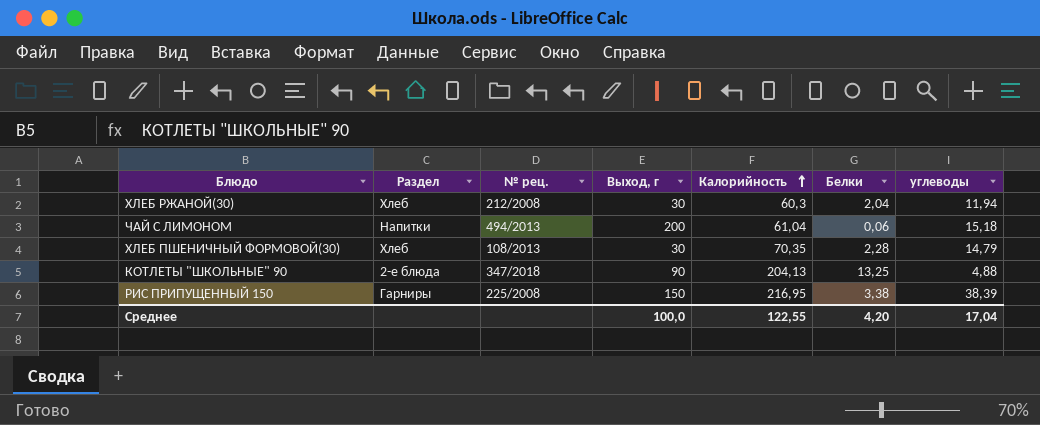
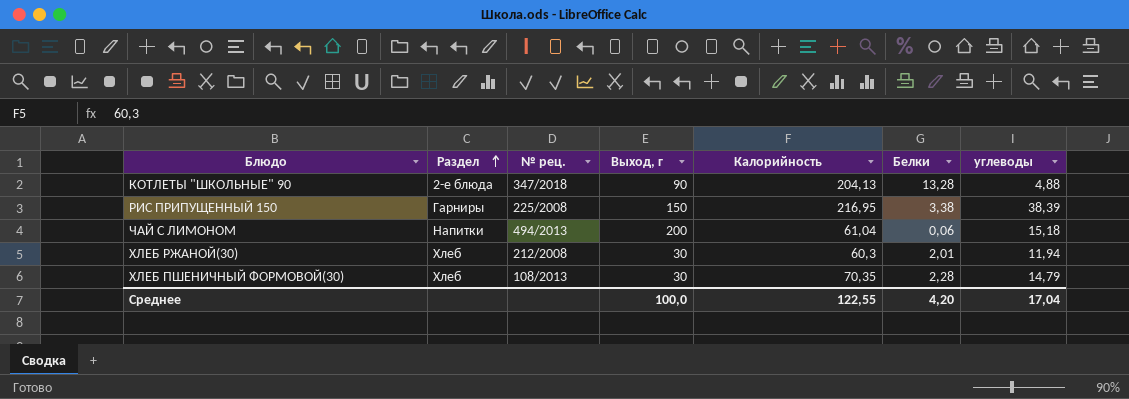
row order: Калорийность ascending -> Раздел ascending
КОТЛЕТЫ "ШКОЛЬНЫЕ" 90 | Белки: 13,25 -> 13,28
ХЛЕБ РЖАНОЙ(30) | Белки: 2,04 -> 2,01

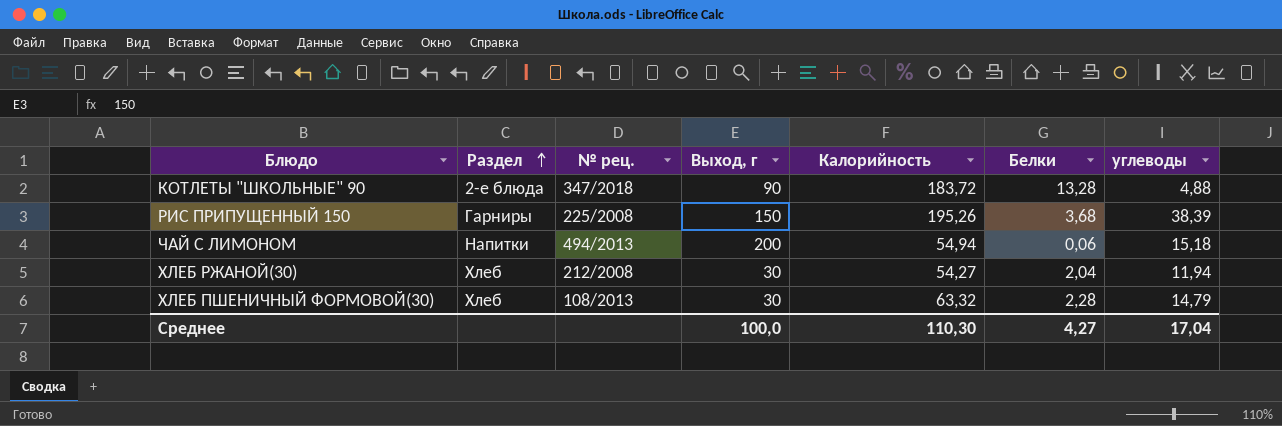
КОТЛЕТЫ "ШКОЛЬНЫЕ" 90 | Калорийность: 204,13 -> 183,72
РИС ПРИПУЩЕННЫЙ 150 | Калорийность: 216,95 -> 195,26
РИС ПРИПУЩЕННЫЙ 150 | Белки: 3,38 -> 3,68
ЧАЙ С ЛИМОНОМ | Калорийность: 61,04 -> 54,94
ХЛЕБ РЖАНОЙ(30) | Калорийность: 60,3 -> 54,27
ХЛЕБ РЖАНОЙ(30) | Белки: 2,01 -> 2,04
ХЛЕБ ПШЕНИЧНЫЙ ФОРМОВОЙ(30) | Калорийность: 70,35 -> 63,32
Среднее | Калорийность: 122,55 -> 110,30
Среднее | Белки: 4,20 -> 4,27

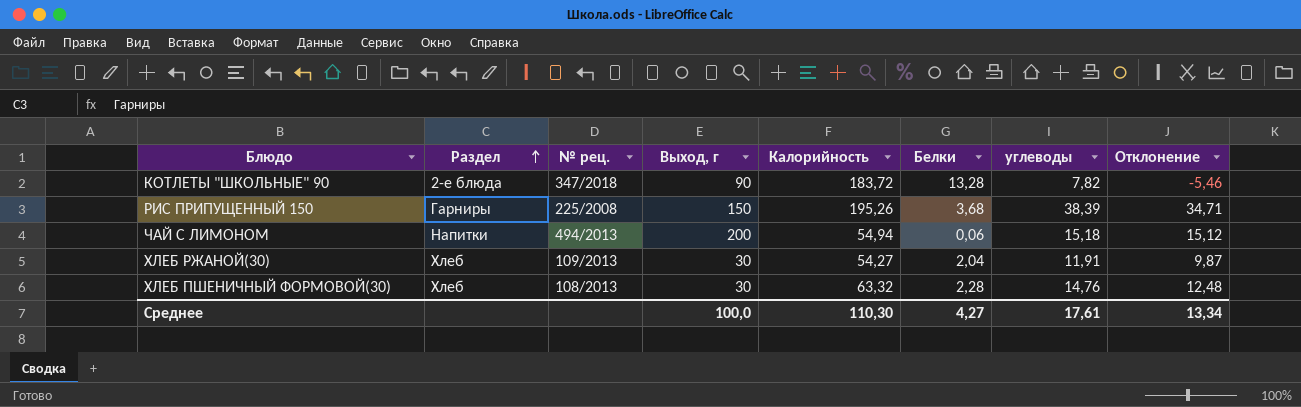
column Отклонение | formula: none -> [углеводы] - [Белки]
КОТЛЕТЫ "ШКОЛЬНЫЕ" 90 | углеводы: 4,88 -> 7,82
ХЛЕБ РЖАНОЙ(30) | № рец.: 212/2008 -> 109/2013
ХЛЕБ РЖАНОЙ(30) | углеводы: 11,94 -> 11,91
ХЛЕБ ПШЕНИЧНЫЙ ФОРМОВОЙ(30) | углеводы: 14,79 -> 14,76
Среднее | углеводы: 17,04 -> 17,61

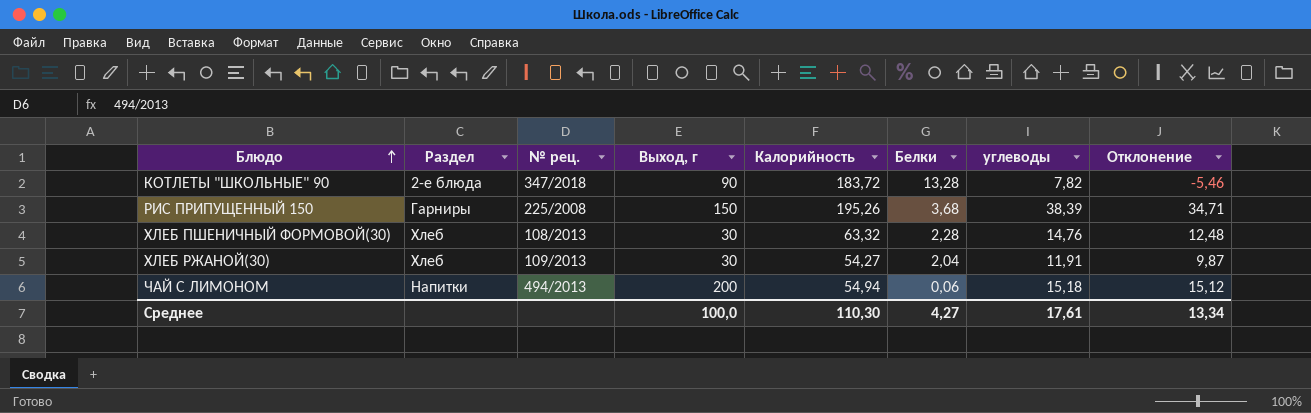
row order: Раздел ascending -> Блюдо ascending

